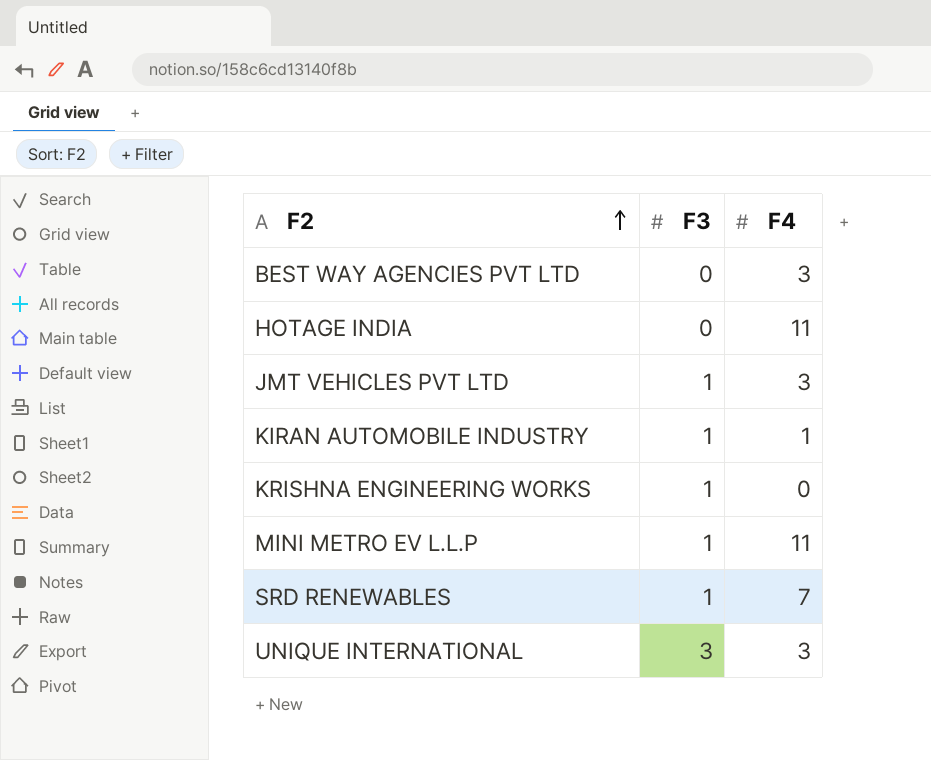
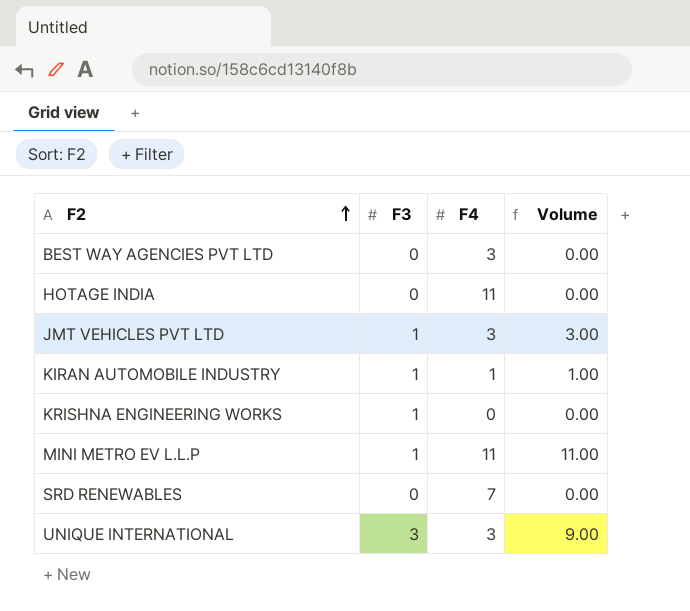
column Volume | formula: none -> [F3] * [F4]
SRD RENEWABLES | F3: 1 -> 0

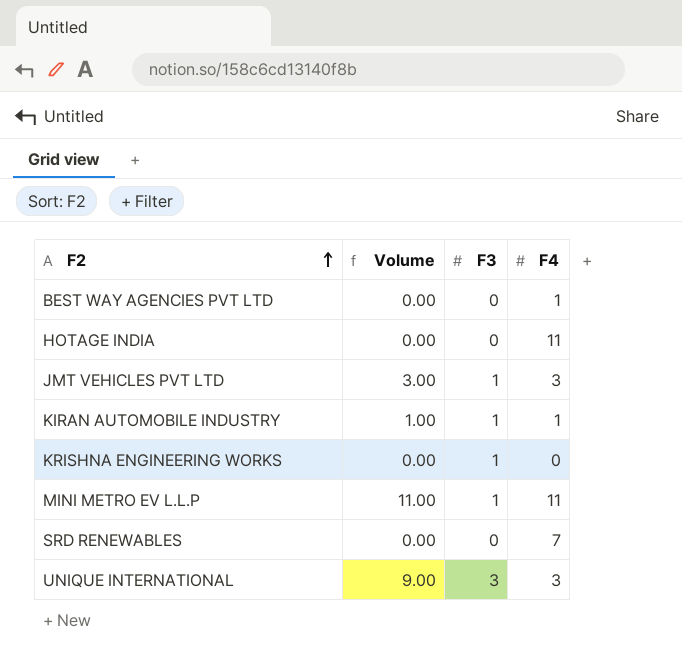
column Volume | position: 4 -> 2
BEST WAY AGENCIES PVT LTD | F4: 3 -> 1

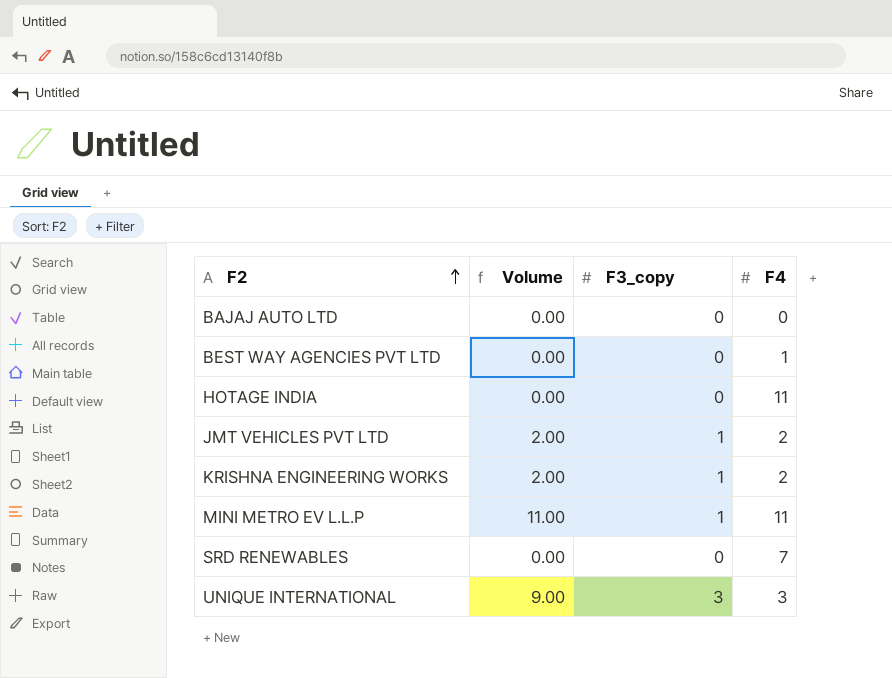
column name: F3 -> F3_copy
row KIRAN AUTOMOBILE INDUSTRY: 1.00 | 1 | 1 -> none
row BAJAJ AUTO LTD: none -> 0.00 | 0 | 0
JMT VEHICLES PVT LTD | Volume: 3.00 -> 2.00
JMT VEHICLES PVT LTD | F4: 3 -> 2
KRISHNA ENGINEERING WORKS | Volume: 0.00 -> 2.00
KRISHNA ENGINEERING WORKS | F4: 0 -> 2

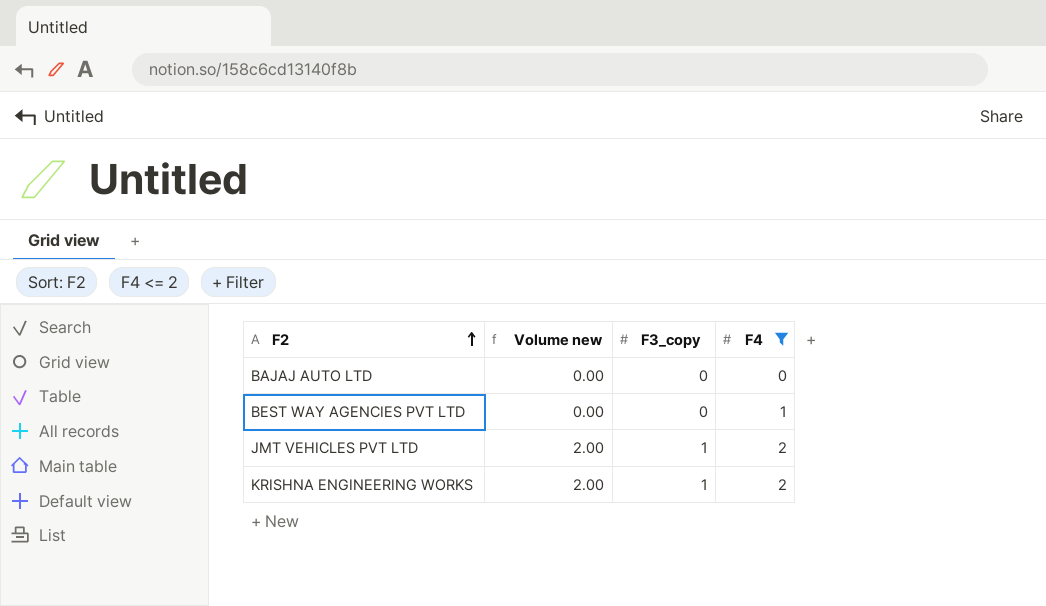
filter: none -> F4 <= 2
column name: Volume -> Volume new

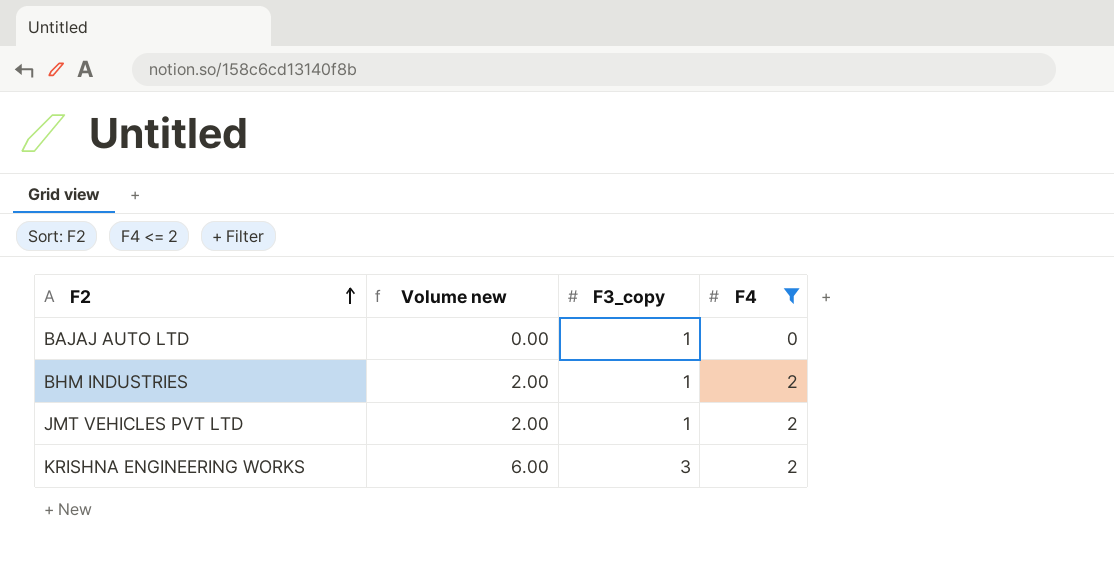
row BEST WAY AGENCIES PVT LTD: 0.00 | 0 | 1 -> none
BAJAJ AUTO LTD | F3_copy: 0 -> 1
row BHM INDUSTRIES: none -> 2.00 | 1 | 2
KRISHNA ENGINEERING WORKS | Volume new: 2.00 -> 6.00
KRISHNA ENGINEERING WORKS | F3_copy: 1 -> 3

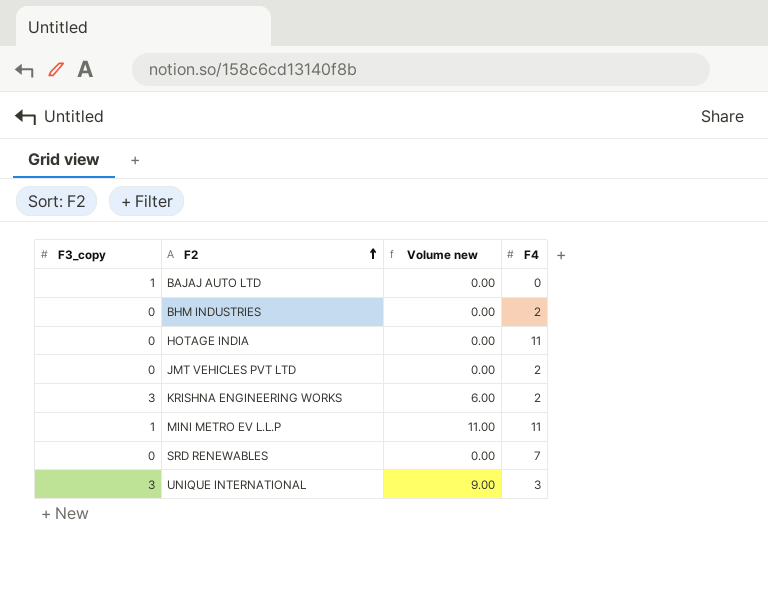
filter: F4 <= 2 -> none
column F3_copy | position: 3 -> 1
BHM INDUSTRIES | F3_copy: 1 -> 0
BHM INDUSTRIES | Volume new: 2.00 -> 0.00
JMT VEHICLES PVT LTD | F3_copy: 1 -> 0
JMT VEHICLES PVT LTD | Volume new: 2.00 -> 0.00

